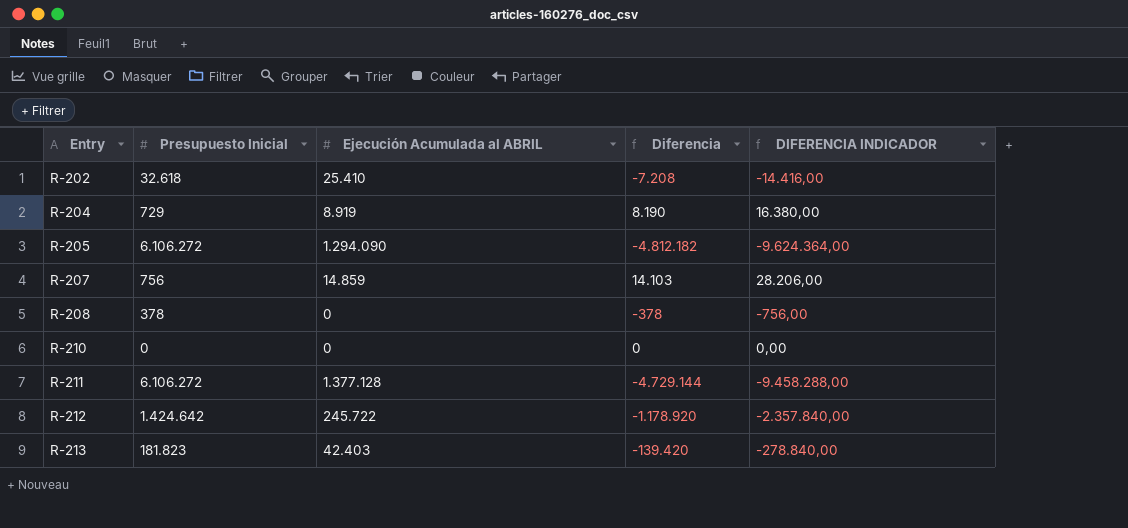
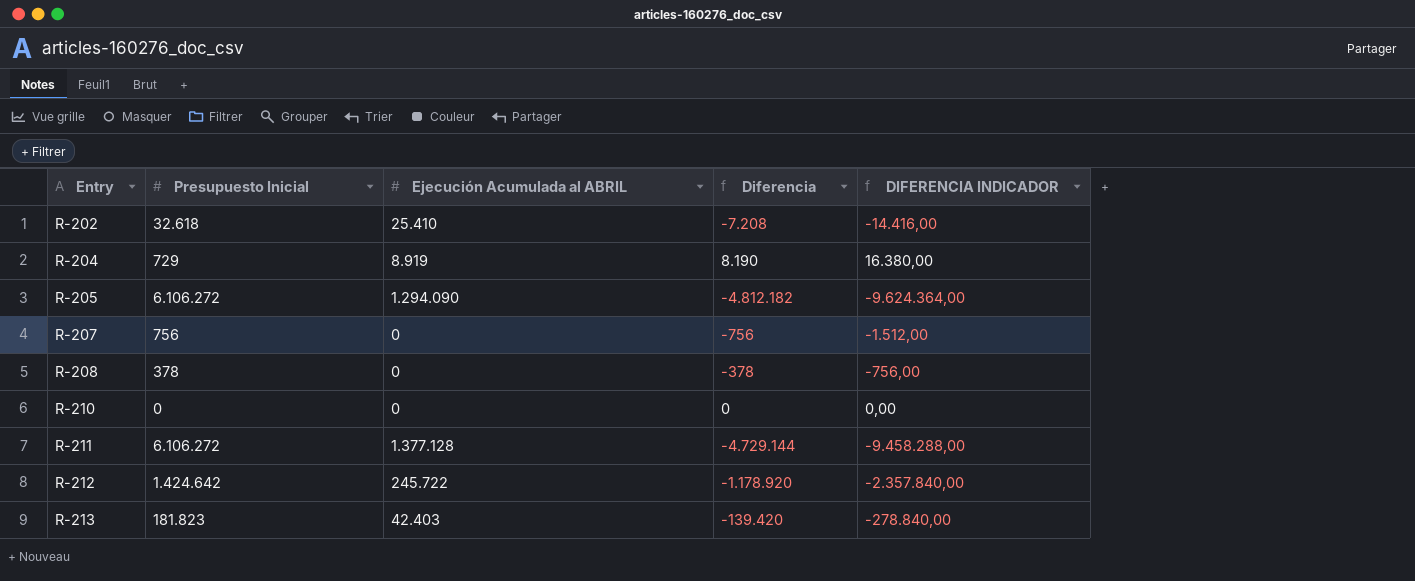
R-207 | Ejecución Acumulada al ABRIL: 14.859 -> 0
R-207 | Diferencia: 14.103 -> -756
R-207 | DIFERENCIA INDICADOR: 28.206,00 -> -1.512,00

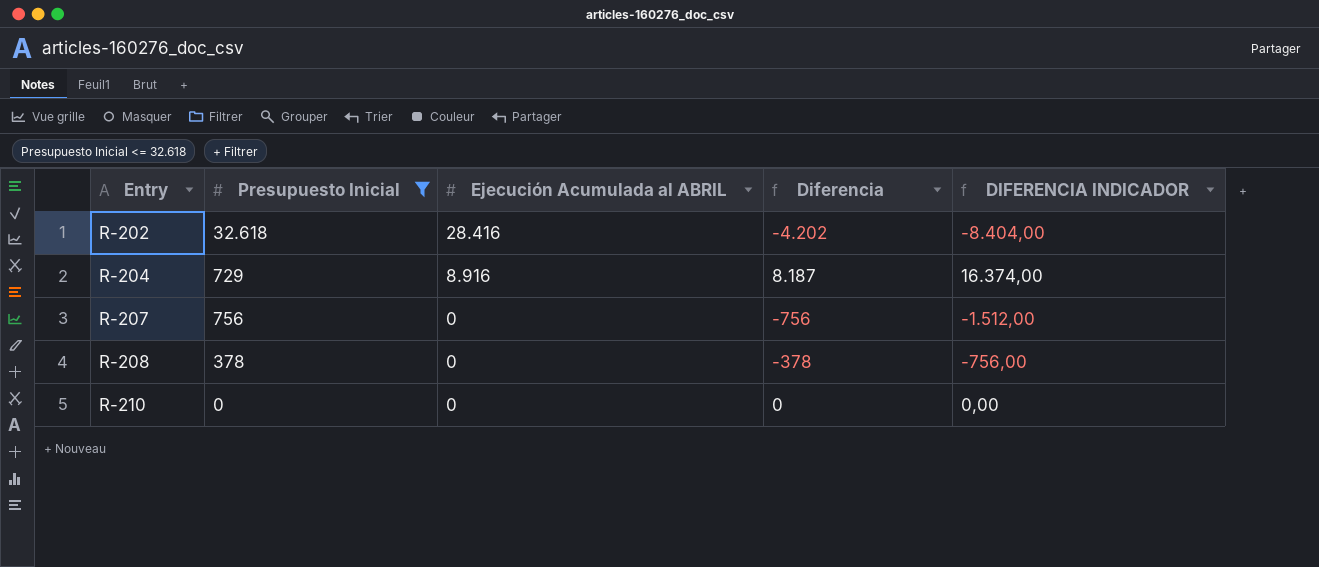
filter: none -> Presupuesto Inicial <= 32.618
R-202 | Ejecución Acumulada al ABRIL: 25.410 -> 28.416
R-202 | Diferencia: -7.208 -> -4.202
R-202 | DIFERENCIA INDICADOR: -14.416,00 -> -8.404,00
R-204 | Ejecución Acumulada al ABRIL: 8.919 -> 8.916
R-204 | Diferencia: 8.190 -> 8.187
R-204 | DIFERENCIA INDICADOR: 16.380,00 -> 16.374,00

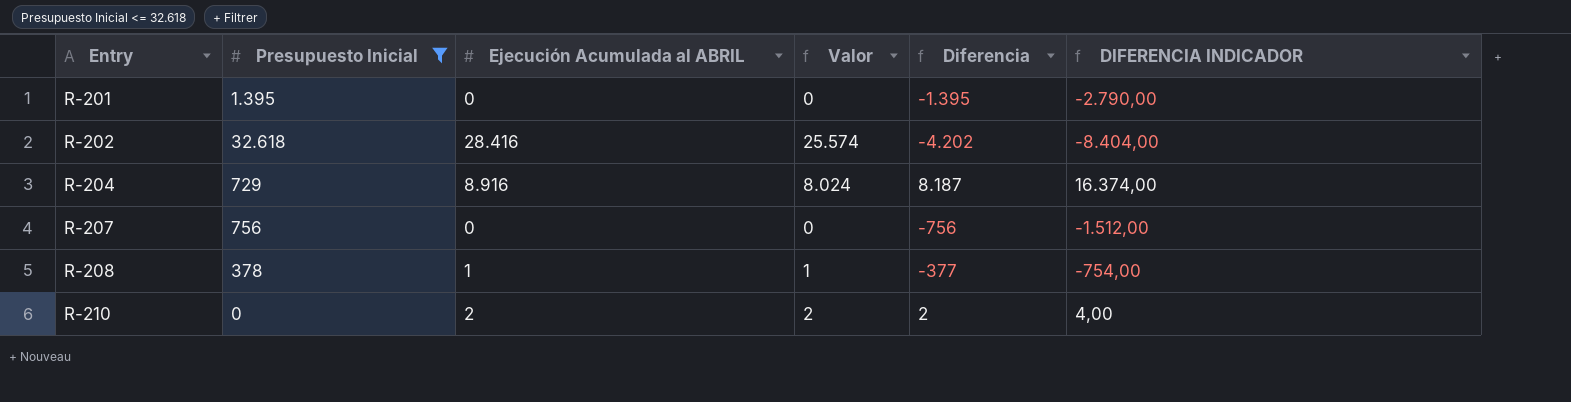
column Valor | formula: none -> [Ejecución Acumulada al ABRIL] * 0,9
row R-201: none -> 1.395 | 0 | 0 | -1.395 | -2.790,00
R-208 | Ejecución Acumulada al ABRIL: 0 -> 1
R-208 | Diferencia: -378 -> -377
R-208 | DIFERENCIA INDICADOR: -756,00 -> -754,00
R-210 | Ejecución Acumulada al ABRIL: 0 -> 2
R-210 | Diferencia: 0 -> 2
R-210 | DIFERENCIA INDICADOR: 0,00 -> 4,00

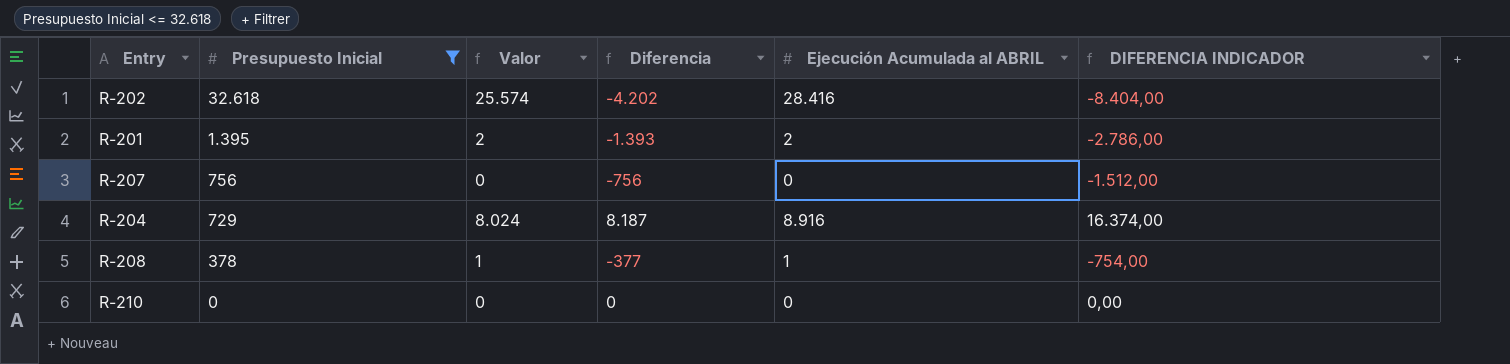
row order: Entry ascending -> Presupuesto Inicial descending
column Ejecución Acumulada al ABRIL | position: 3 -> 5
R-201 | Valor: 0 -> 2
R-201 | Diferencia: -1.395 -> -1.393
R-201 | Ejecución Acumulada al ABRIL: 0 -> 2
R-201 | DIFERENCIA INDICADOR: -2.790,00 -> -2.786,00
R-210 | Valor: 2 -> 0
R-210 | Diferencia: 2 -> 0
R-210 | Ejecución Acumulada al ABRIL: 2 -> 0
R-210 | DIFERENCIA INDICADOR: 4,00 -> 0,00

